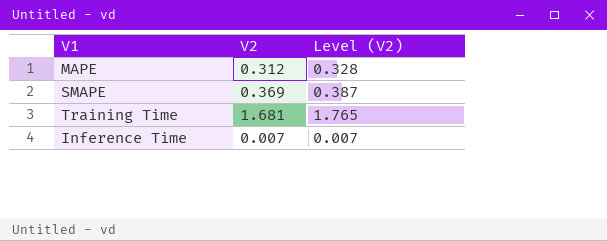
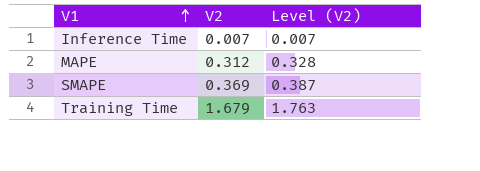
row order: none -> V1 ascending
Training Time | V2: 1.681 -> 1.679
Training Time | Level (V2): 1.765 -> 1.763

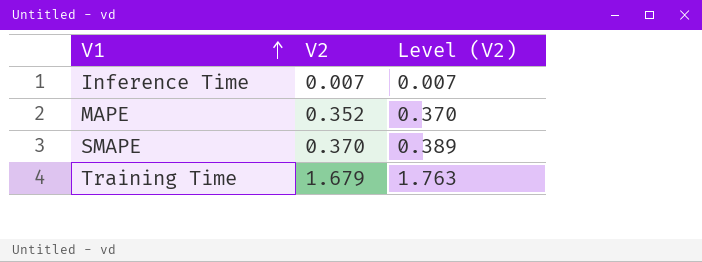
MAPE | V2: 0.312 -> 0.352
MAPE | Level (V2): 0.328 -> 0.370
SMAPE | V2: 0.369 -> 0.370
SMAPE | Level (V2): 0.387 -> 0.389

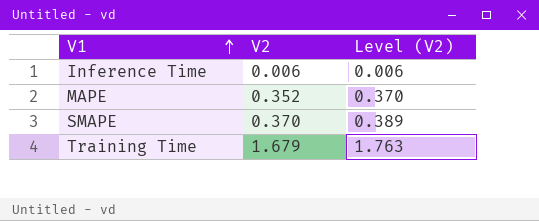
Inference Time | V2: 0.007 -> 0.006
Inference Time | Level (V2): 0.007 -> 0.006

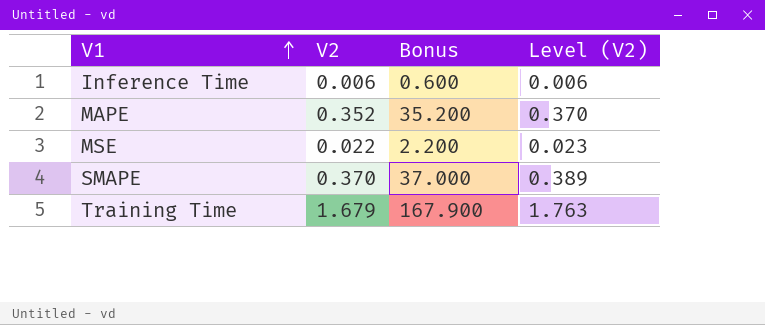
column Bonus | formula: none -> [V2] * 100
row MSE: none -> 0.022 | 2.200 | 0.023

